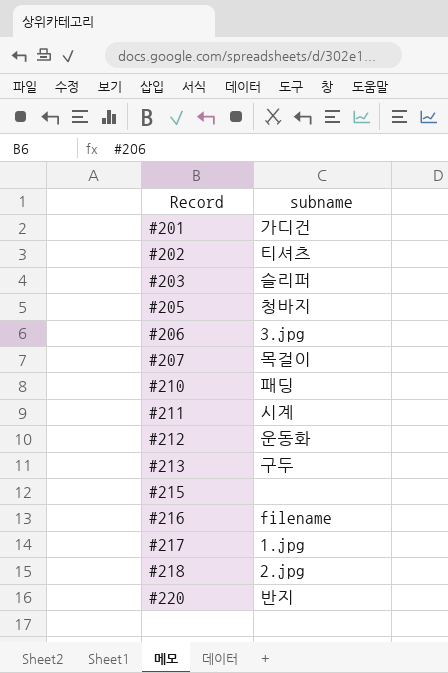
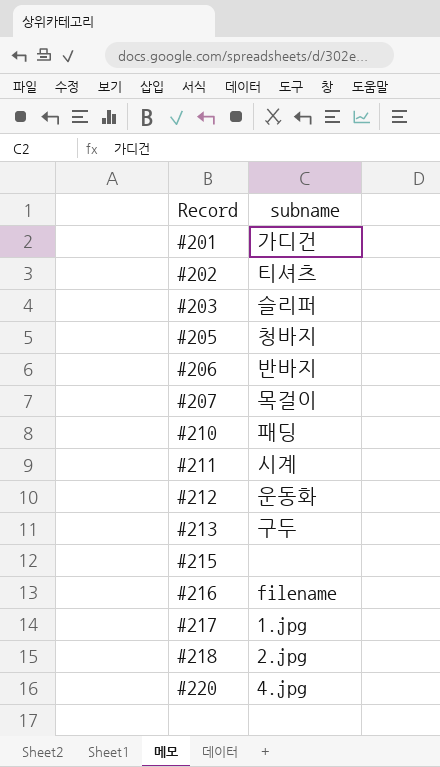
#206 | subname: 3.jpg -> 반바지
#220 | subname: 반지 -> 4.jpg

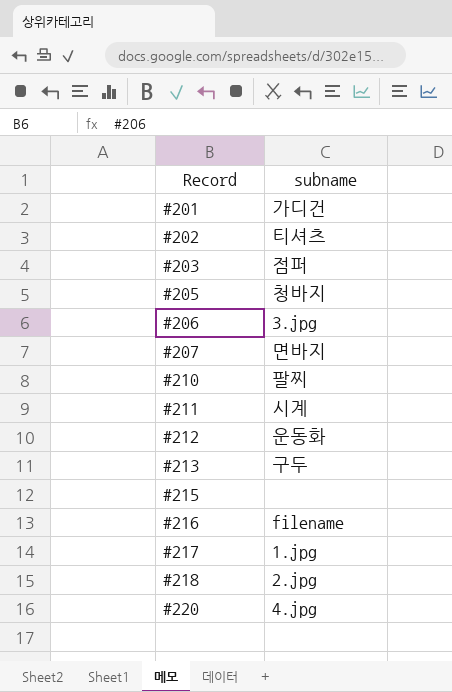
#203 | subname: 슬리퍼 -> 점퍼
#206 | subname: 반바지 -> 3.jpg
#207 | subname: 목걸이 -> 면바지
#210 | subname: 패딩 -> 팔찌

